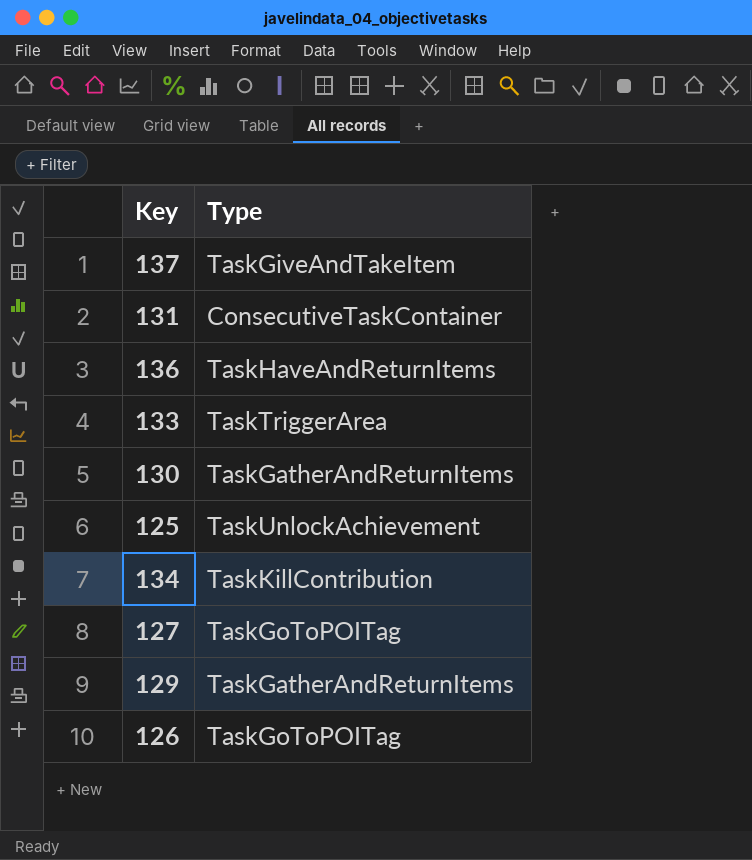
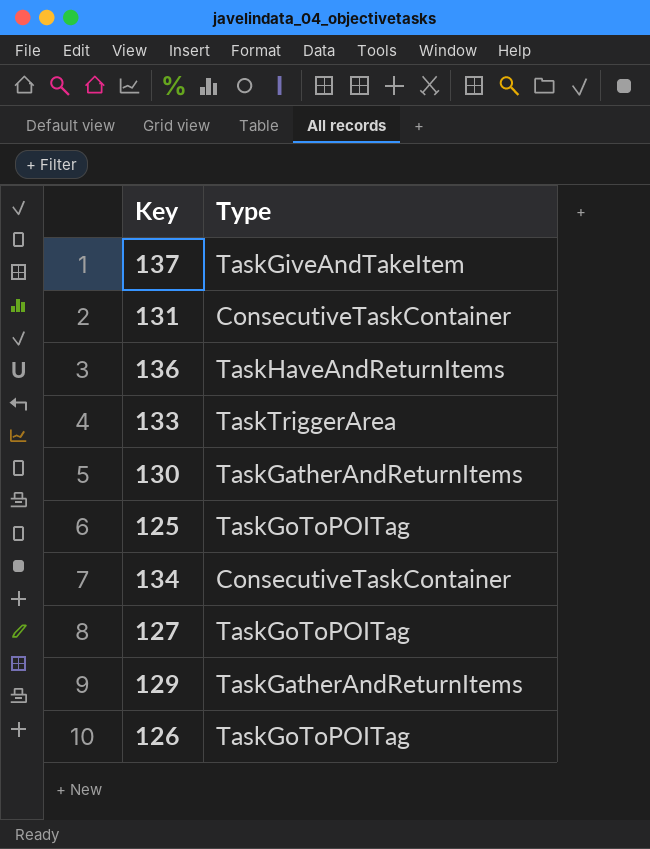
125 | Type: TaskUnlockAchievement -> TaskGoToPOITag
134 | Type: TaskKillContribution -> ConsecutiveTaskContainer

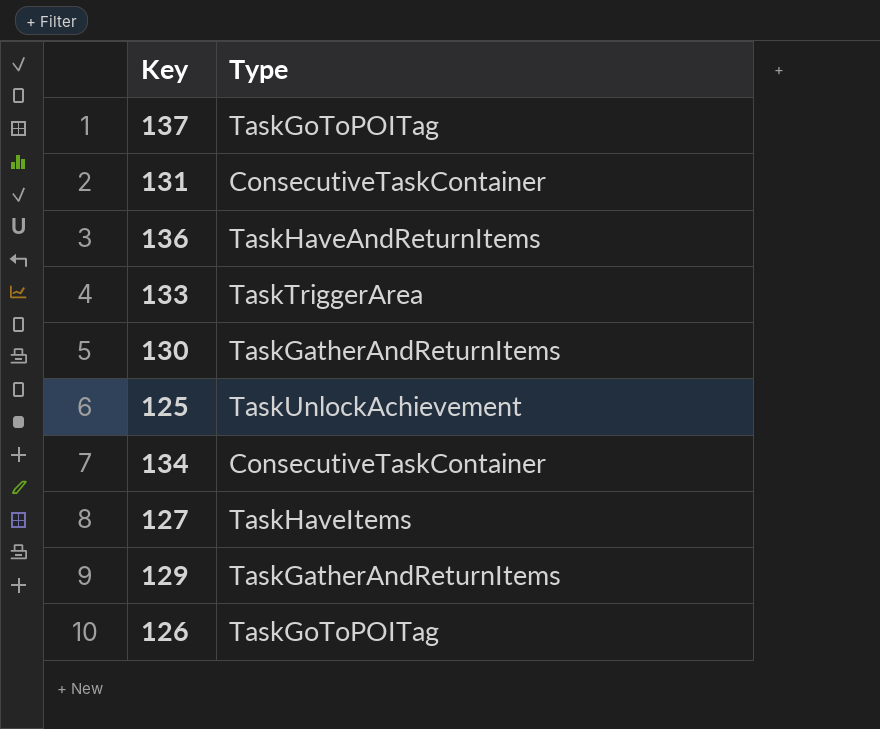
137 | Type: TaskGiveAndTakeItem -> TaskGoToPOITag
125 | Type: TaskGoToPOITag -> TaskUnlockAchievement
127 | Type: TaskGoToPOITag -> TaskHaveItems

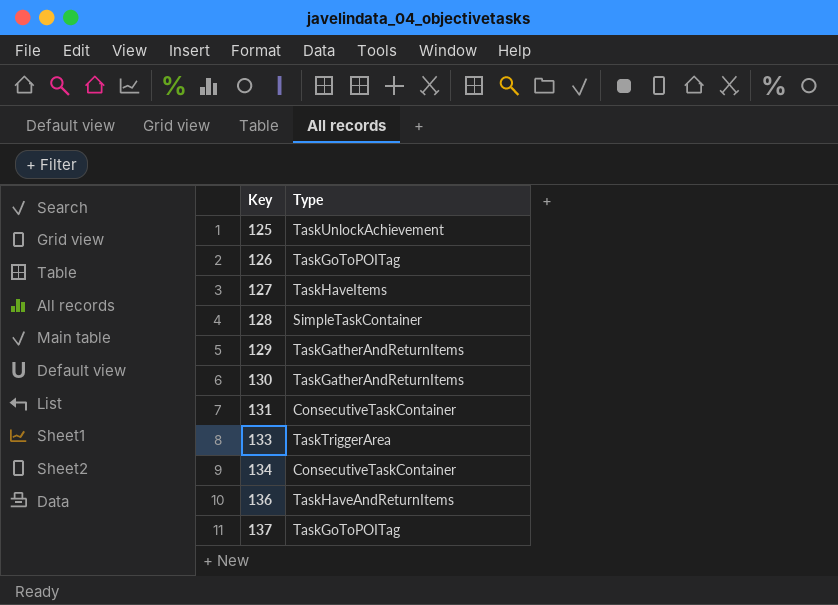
row order: none -> Key ascending
row 128: none -> SimpleTaskContainer

